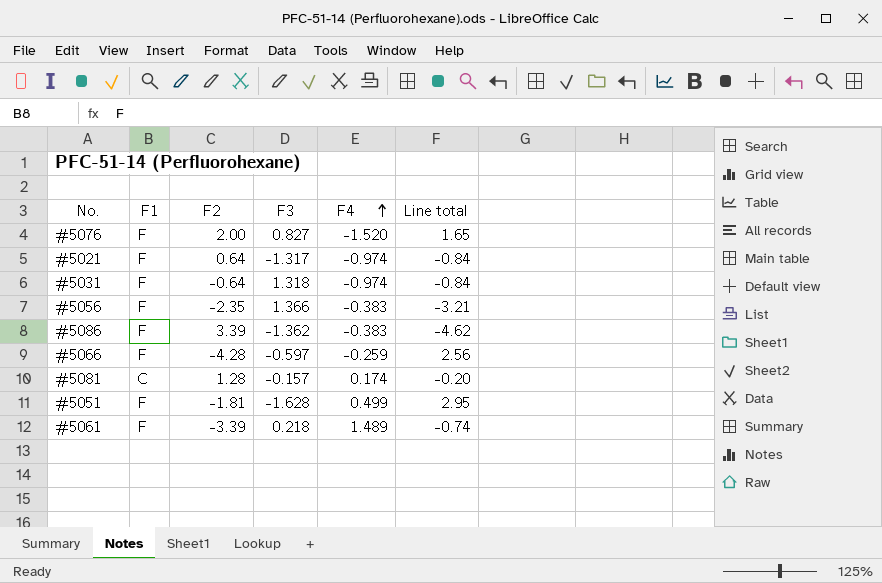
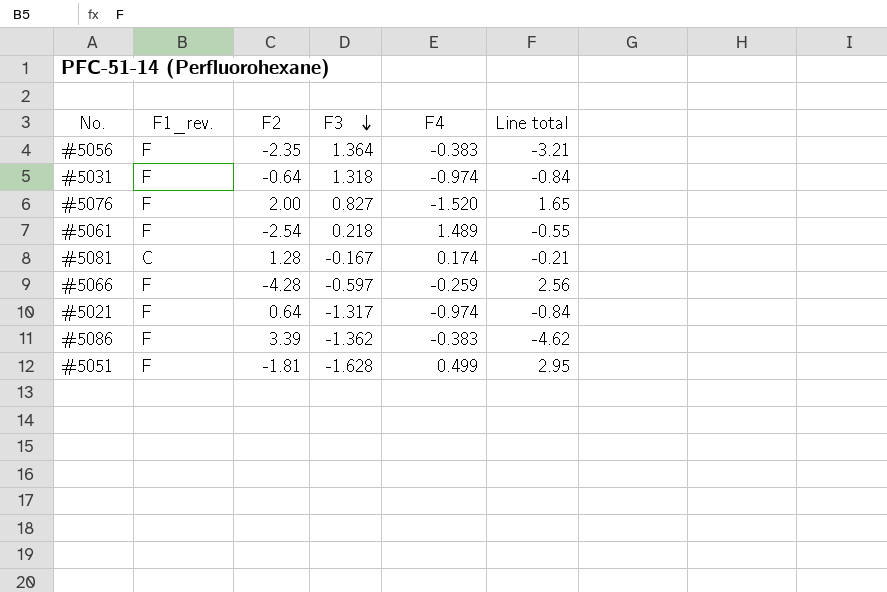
row order: F4 ascending -> F3 descending
column name: F1 -> F1_rev.
#5056 | F3: 1.366 -> 1.364
#5061 | F2: -3.39 -> -2.54
#5061 | Line total: -0.74 -> -0.55
#5081 | F3: -0.157 -> -0.167
#5081 | Line total: -0.20 -> -0.21

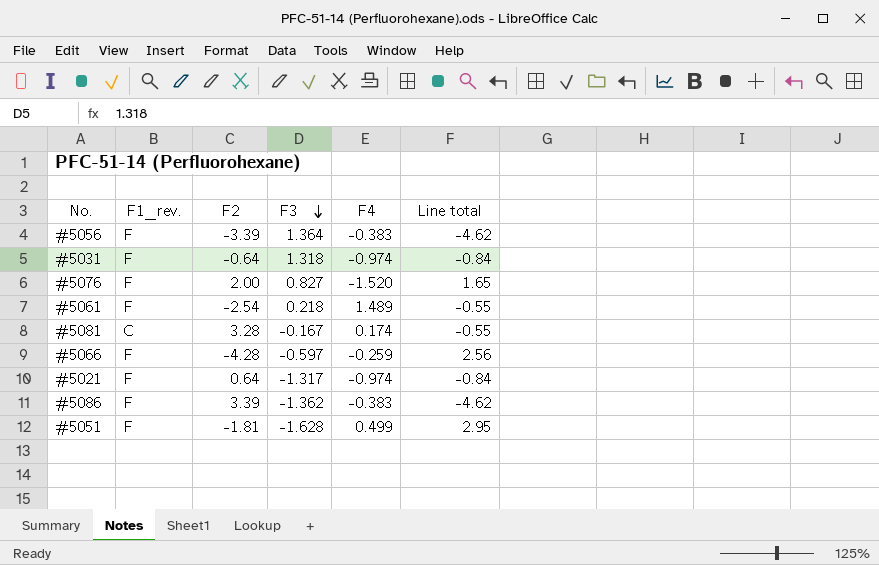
#5056 | F2: -2.35 -> -3.39
#5056 | Line total: -3.21 -> -4.62
#5081 | F2: 1.28 -> 3.28
#5081 | Line total: -0.21 -> -0.55

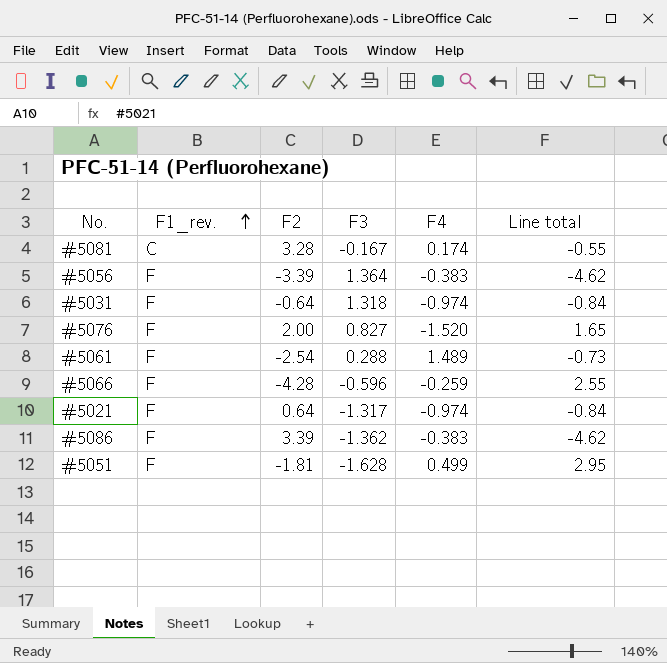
row order: F3 descending -> F1_rev. ascending
#5061 | F3: 0.218 -> 0.288
#5061 | Line total: -0.55 -> -0.73
#5066 | F3: -0.597 -> -0.596
#5066 | Line total: 2.56 -> 2.55

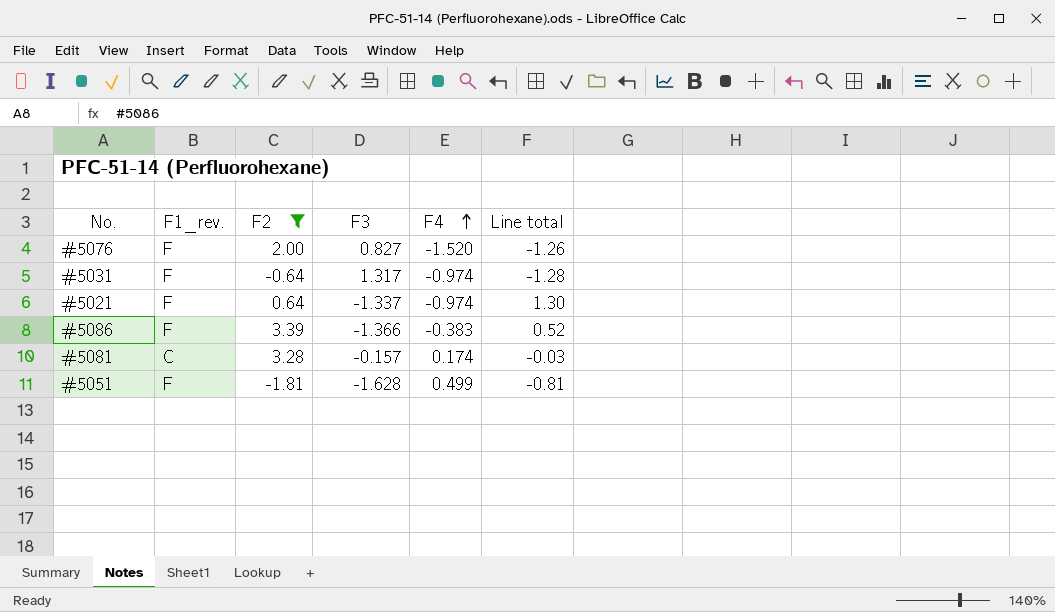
filter: none -> F2 >= -1.81
row order: F1_rev. ascending -> F4 ascending
column Line total | formula: [F2] * [F3] -> [F3] * [F4]
#5031 | F3: 1.318 -> 1.317
#5021 | F3: -1.317 -> -1.337
#5086 | F3: -1.362 -> -1.366
#5081 | F3: -0.167 -> -0.157

